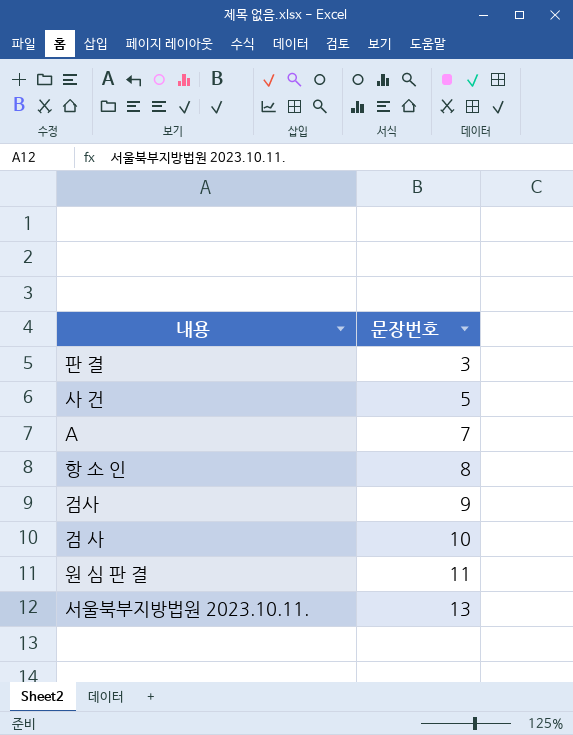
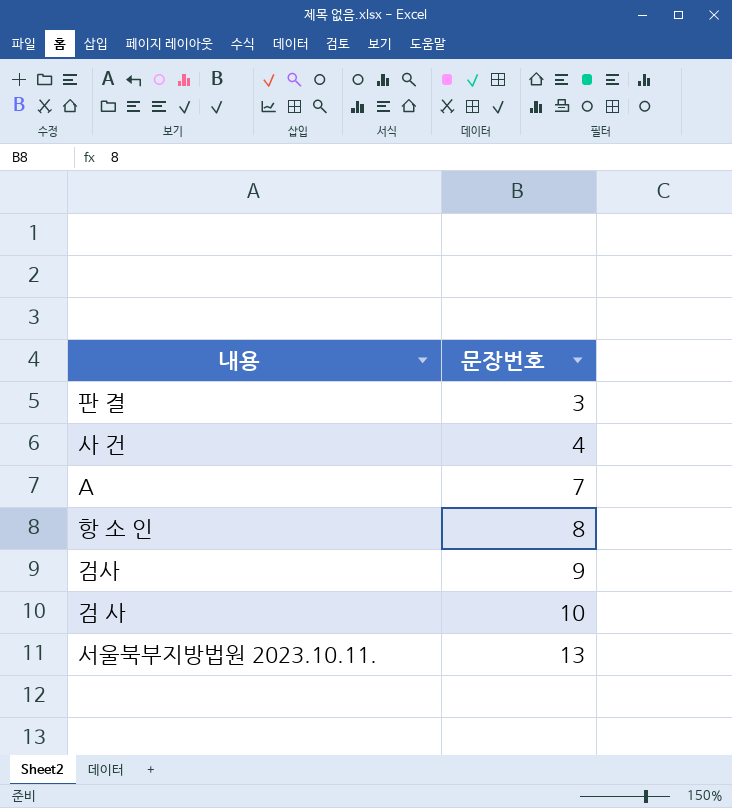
row 원 심 판 결: 11 -> none
사 건 | 문장번호: 5 -> 4

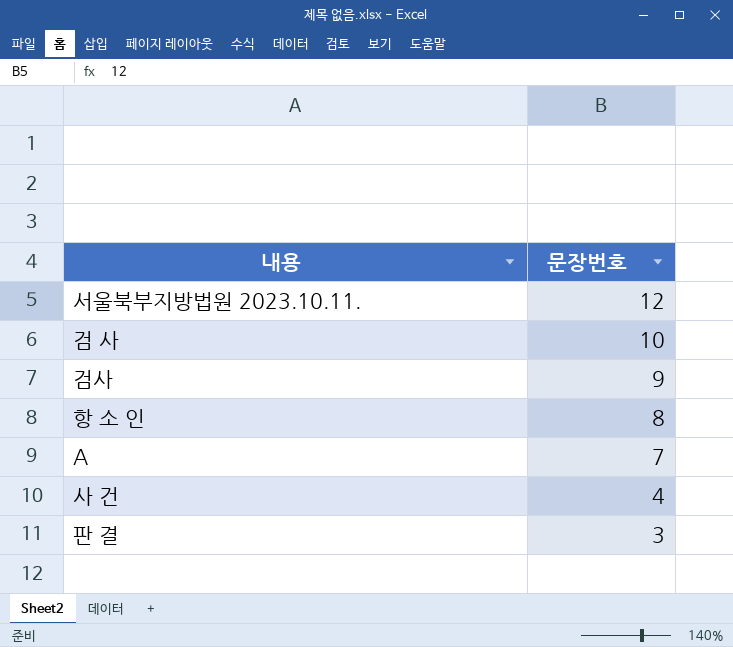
row order: 문장번호 ascending -> 문장번호 descending
서울북부지방법원 2023.10.11. | 문장번호: 13 -> 12

